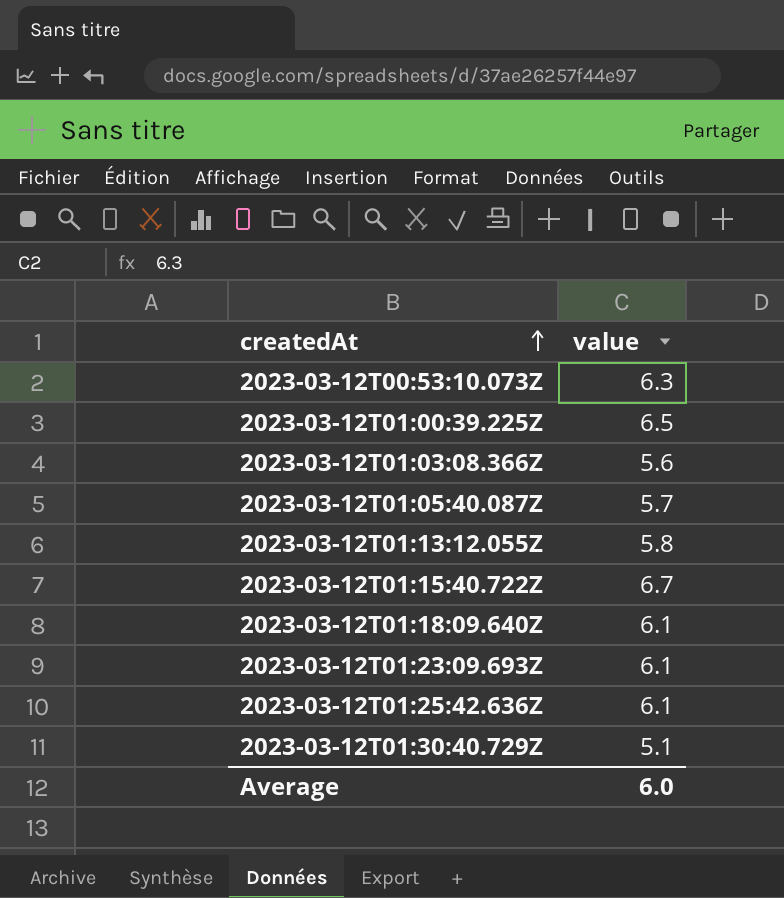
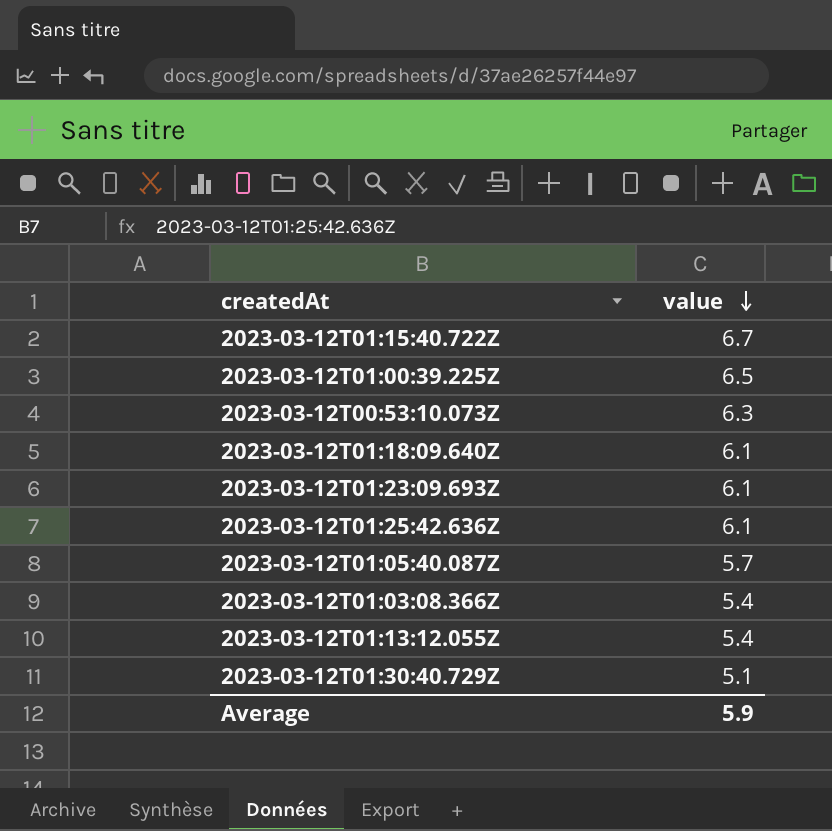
row order: createdAt ascending -> value descending
2023-03-12T01:03:08.366Z | value: 5.6 -> 5.4
2023-03-12T01:13:12.055Z | value: 5.8 -> 5.4
Average | value: 6.0 -> 5.9

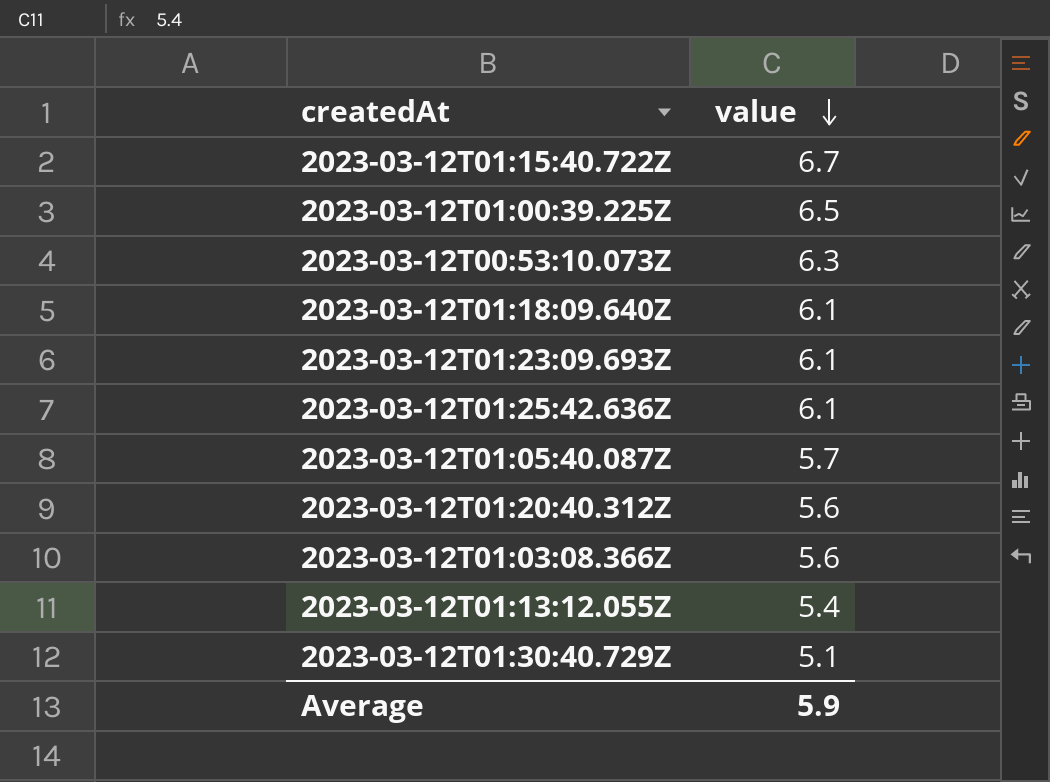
row 2023-03-12T01:20:40.312Z: none -> 5.6
2023-03-12T01:03:08.366Z | value: 5.4 -> 5.6

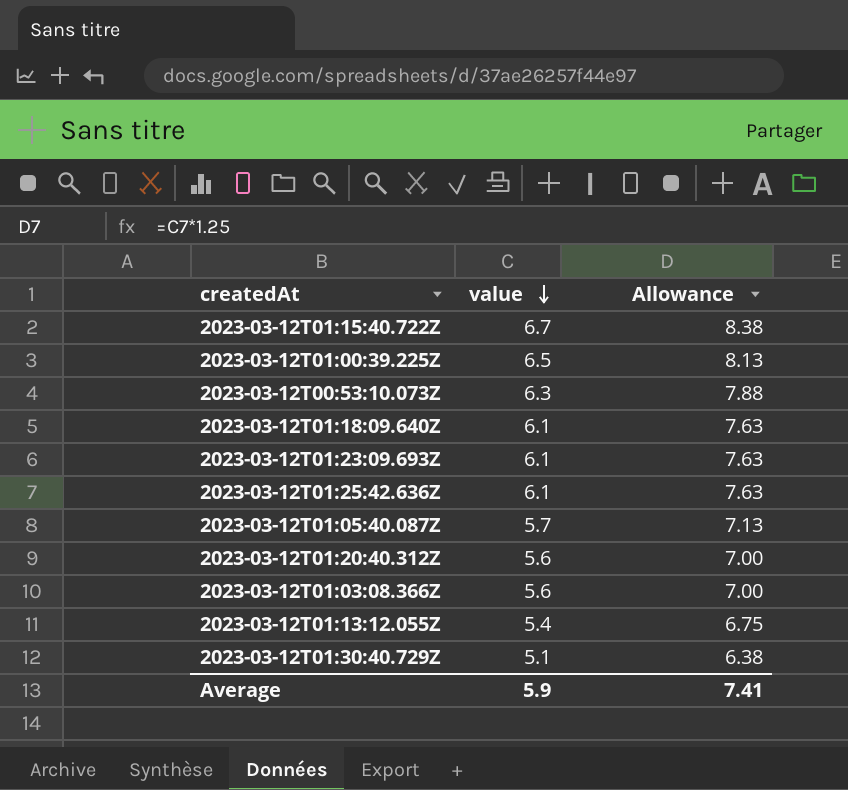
column Allowance | formula: none -> [value] * 1.25

